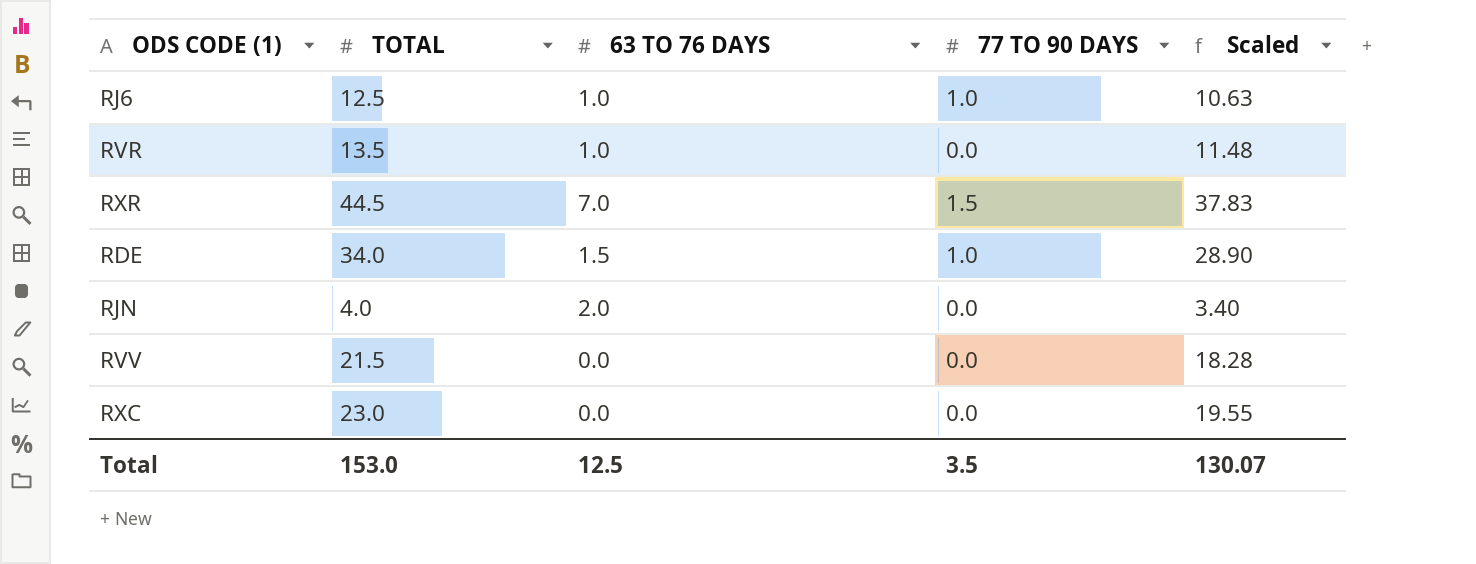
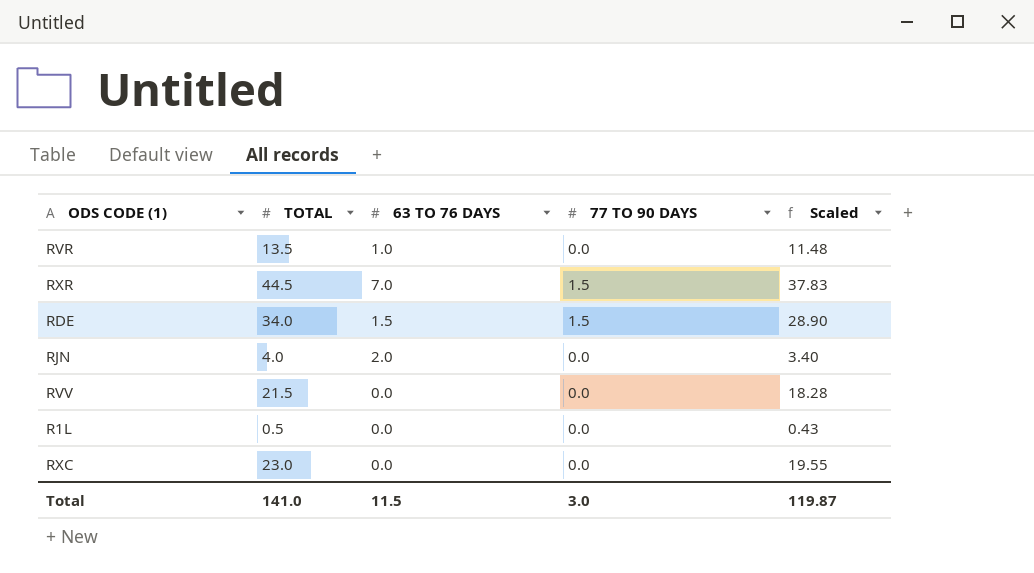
row RJ6: 12.5 | 1.0 | 1.0 | 10.63 -> none
RDE | 77 TO 90 DAYS: 1.0 -> 1.5
row R1L: none -> 0.5 | 0.0 | 0.0 | 0.43
Total | TOTAL: 153.0 -> 141.0
Total | 63 TO 76 DAYS: 12.5 -> 11.5
Total | 77 TO 90 DAYS: 3.5 -> 3.0
Total | Scaled: 130.07 -> 119.87

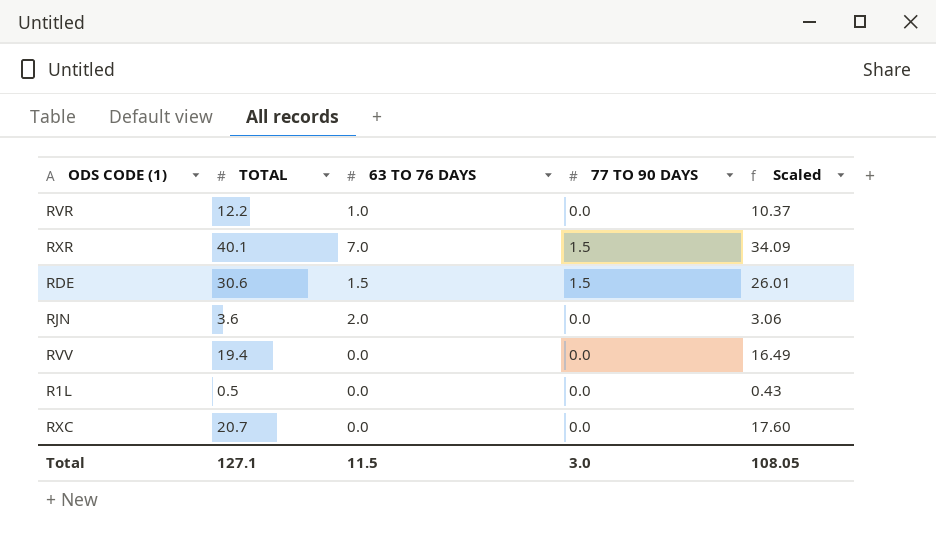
RVR | TOTAL: 13.5 -> 12.2
RVR | Scaled: 11.48 -> 10.37
RXR | TOTAL: 44.5 -> 40.1
RXR | Scaled: 37.83 -> 34.09
RDE | TOTAL: 34.0 -> 30.6
RDE | Scaled: 28.90 -> 26.01
RJN | TOTAL: 4.0 -> 3.6
RJN | Scaled: 3.40 -> 3.06
RVV | TOTAL: 21.5 -> 19.4
RVV | Scaled: 18.28 -> 16.49
RXC | TOTAL: 23.0 -> 20.7
RXC | Scaled: 19.55 -> 17.60
Total | TOTAL: 141.0 -> 127.1
Total | Scaled: 119.87 -> 108.05

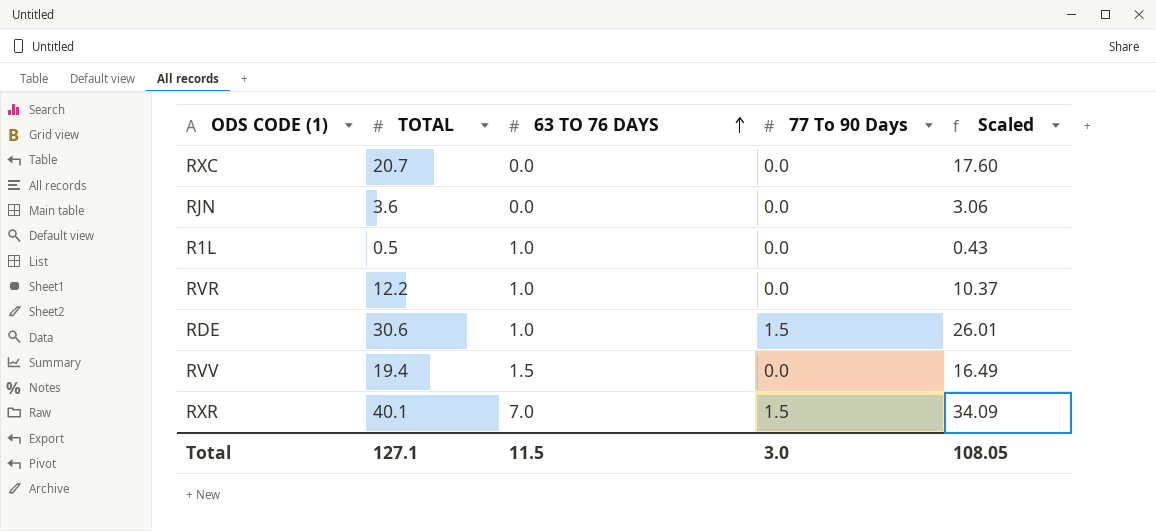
row order: none -> 63 TO 76 DAYS ascending
column name: 77 TO 90 DAYS -> 77 To 90 Days
RJN | 63 TO 76 DAYS: 2.0 -> 0.0
R1L | 63 TO 76 DAYS: 0.0 -> 1.0
RDE | 63 TO 76 DAYS: 1.5 -> 1.0
RVV | 63 TO 76 DAYS: 0.0 -> 1.5

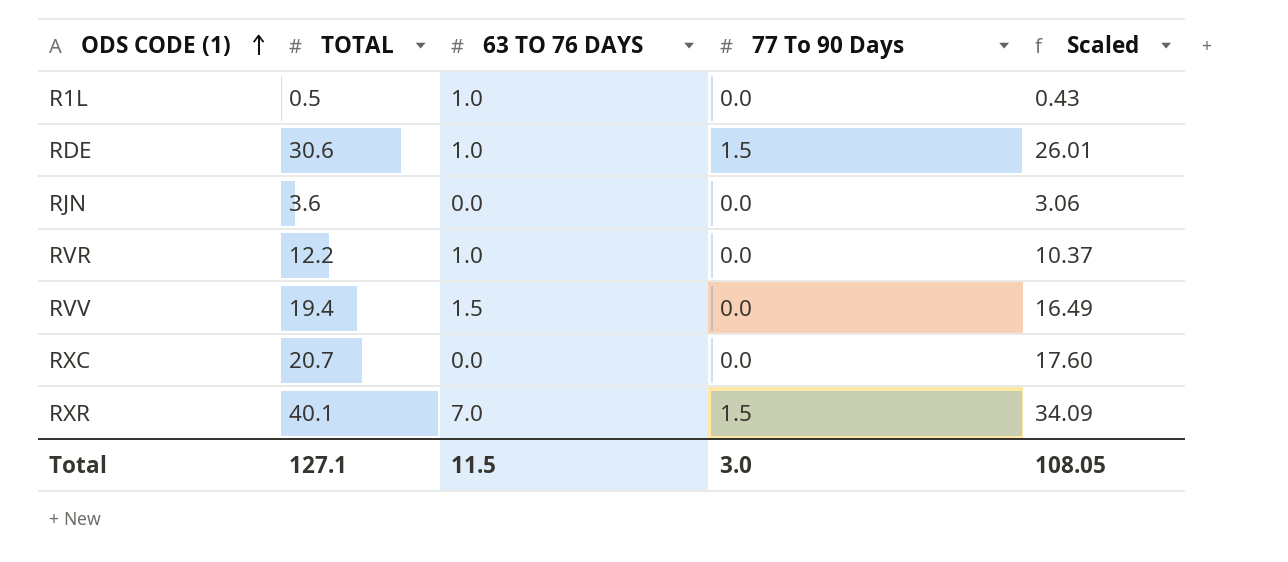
row order: 63 TO 76 DAYS ascending -> ODS CODE (1) ascending

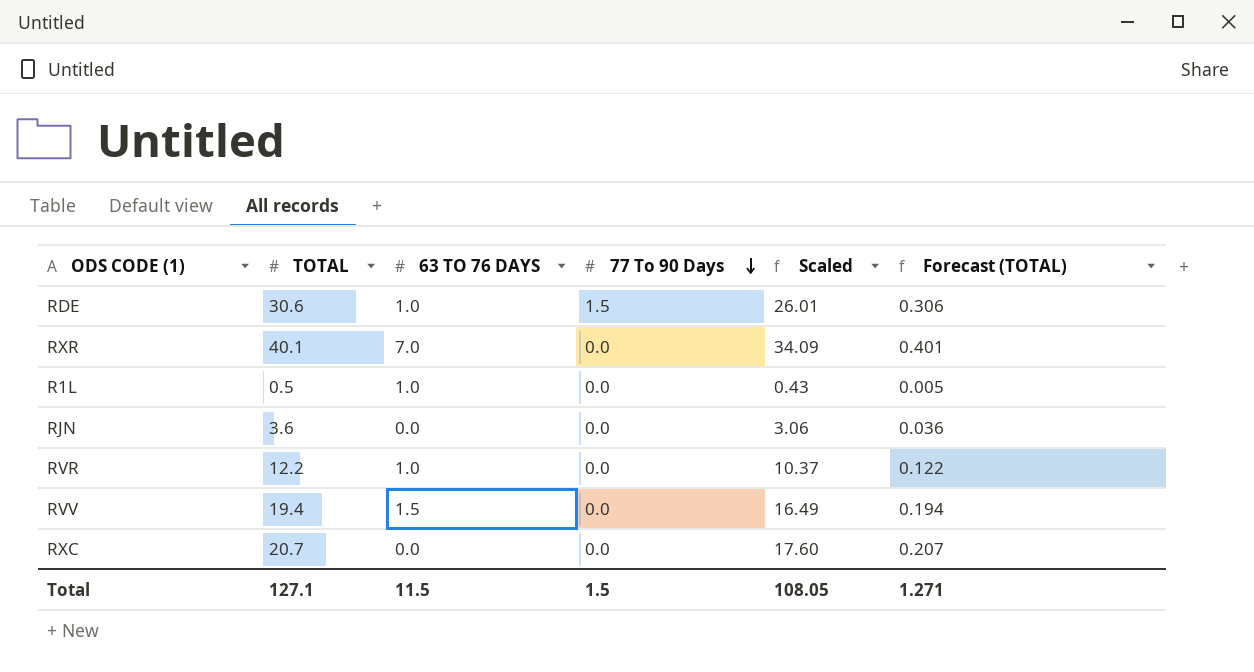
row order: ODS CODE (1) ascending -> 77 To 90 Days descending
column Forecast (TOTAL) | formula: none -> [TOTAL] * 0.01
RXR | 77 To 90 Days: 1.5 -> 0.0
Total | 77 To 90 Days: 3.0 -> 1.5

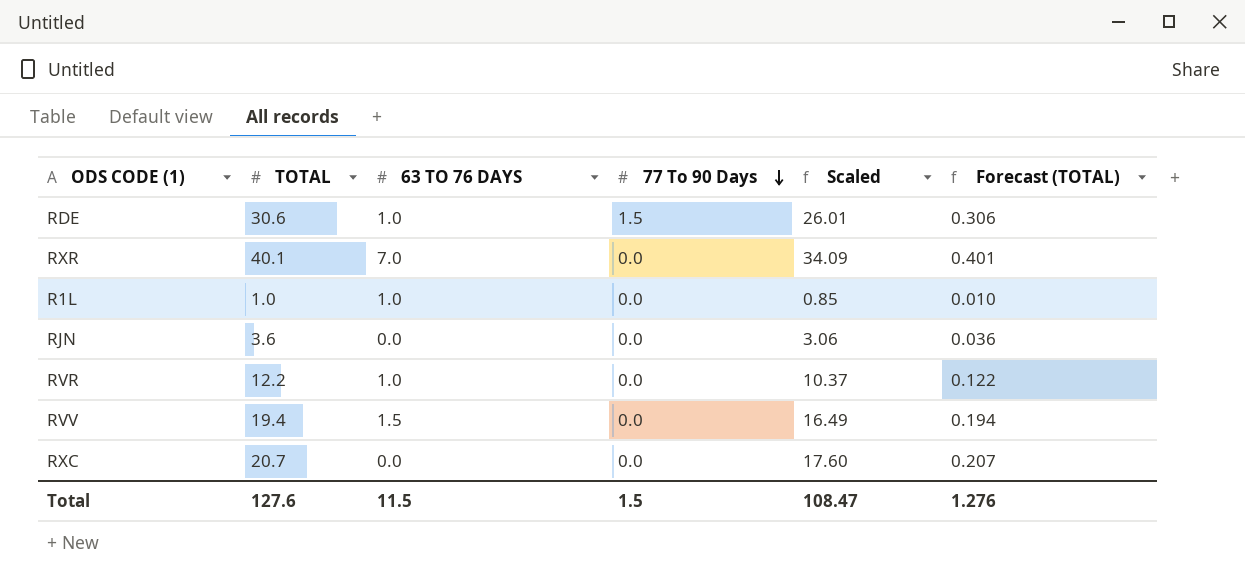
R1L | TOTAL: 0.5 -> 1.0
R1L | Scaled: 0.43 -> 0.85
R1L | Forecast (TOTAL): 0.005 -> 0.010
Total | TOTAL: 127.1 -> 127.6
Total | Scaled: 108.05 -> 108.47
Total | Forecast (TOTAL): 1.271 -> 1.276

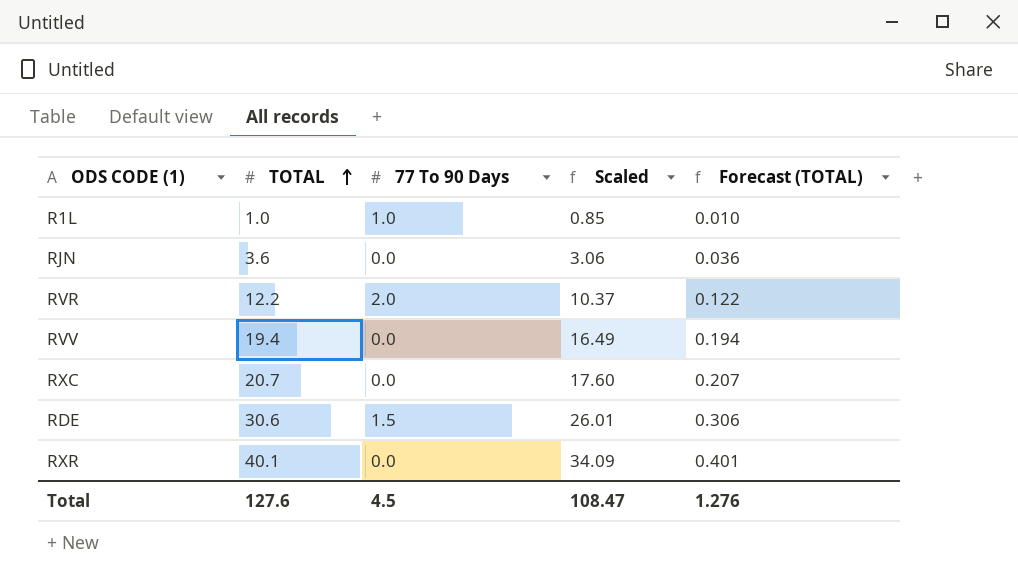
row order: 77 To 90 Days descending -> TOTAL ascending
column 63 TO 76 DAYS | position: 3 -> none
R1L | 77 To 90 Days: 0.0 -> 1.0
RVR | 77 To 90 Days: 0.0 -> 2.0
Total | 77 To 90 Days: 1.5 -> 4.5

